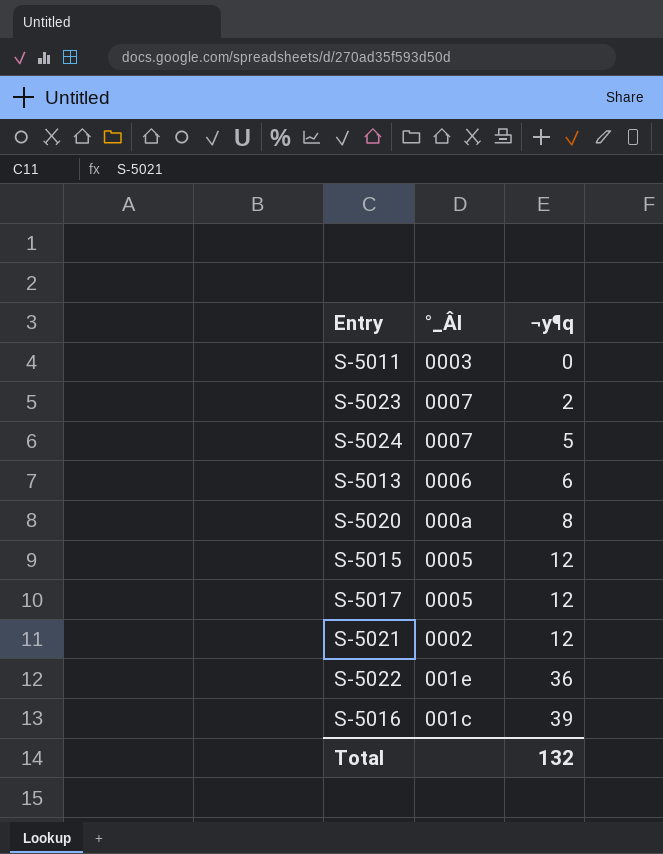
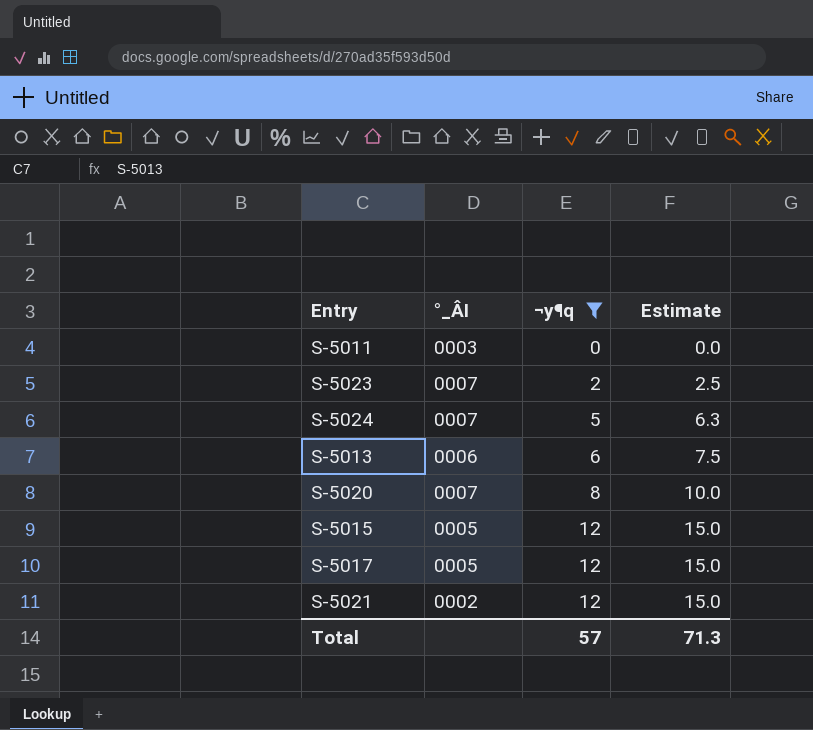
filter: none -> ¬y¶q <= 12
column Estimate | formula: none -> [¬y¶q] * 1.25
S-5020 | °_ÂI: 000a -> 0007
Total | ¬y¶q: 132 -> 57

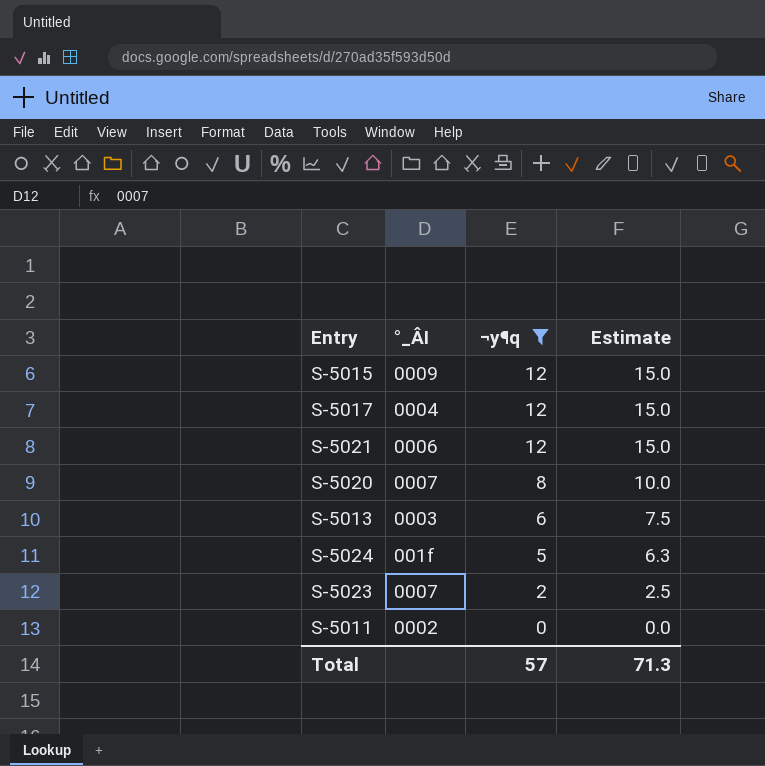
row order: ¬y¶q ascending -> ¬y¶q descending
S-5015 | °_ÂI: 0005 -> 0009
S-5017 | °_ÂI: 0005 -> 0004
S-5021 | °_ÂI: 0002 -> 0006
S-5013 | °_ÂI: 0006 -> 0003
S-5024 | °_ÂI: 0007 -> 001f
S-5011 | °_ÂI: 0003 -> 0002

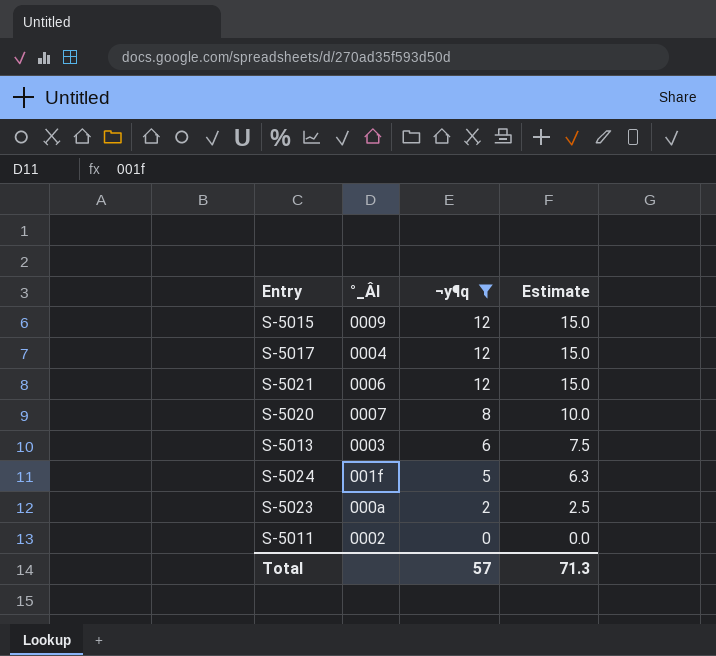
S-5023 | °_ÂI: 0007 -> 000a

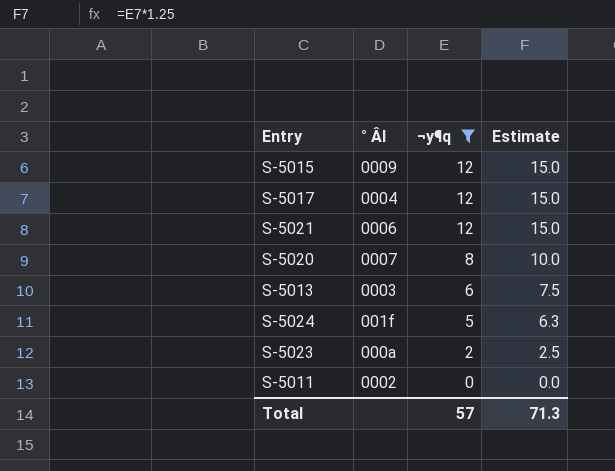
column name: °_ÂI -> ° ÂI

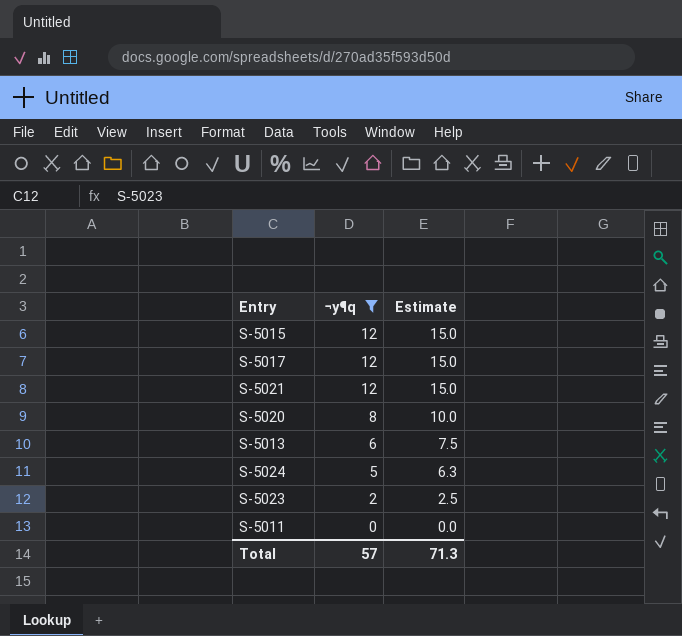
column ° ÂI | position: 2 -> none

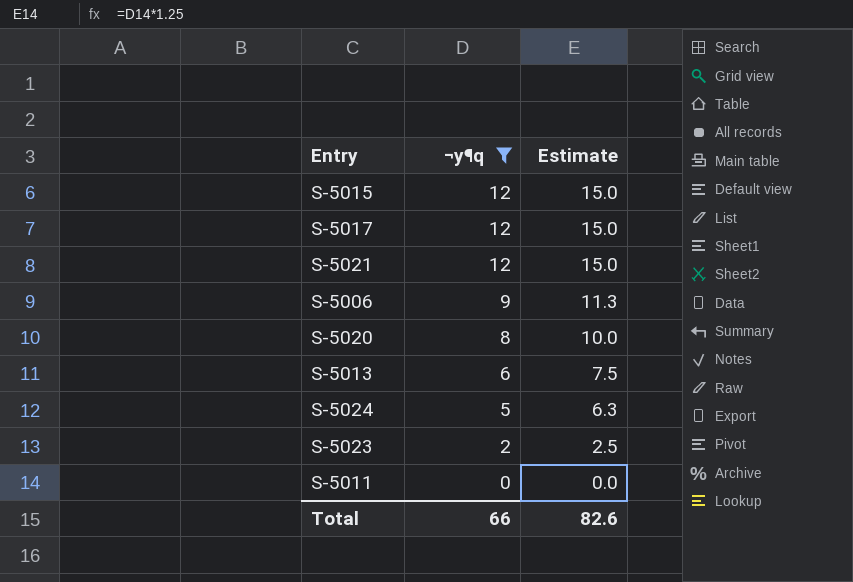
row S-5006: none -> 9 | 11.3
Total | ¬y¶q: 57 -> 66
Total | Estimate: 71.3 -> 82.6

